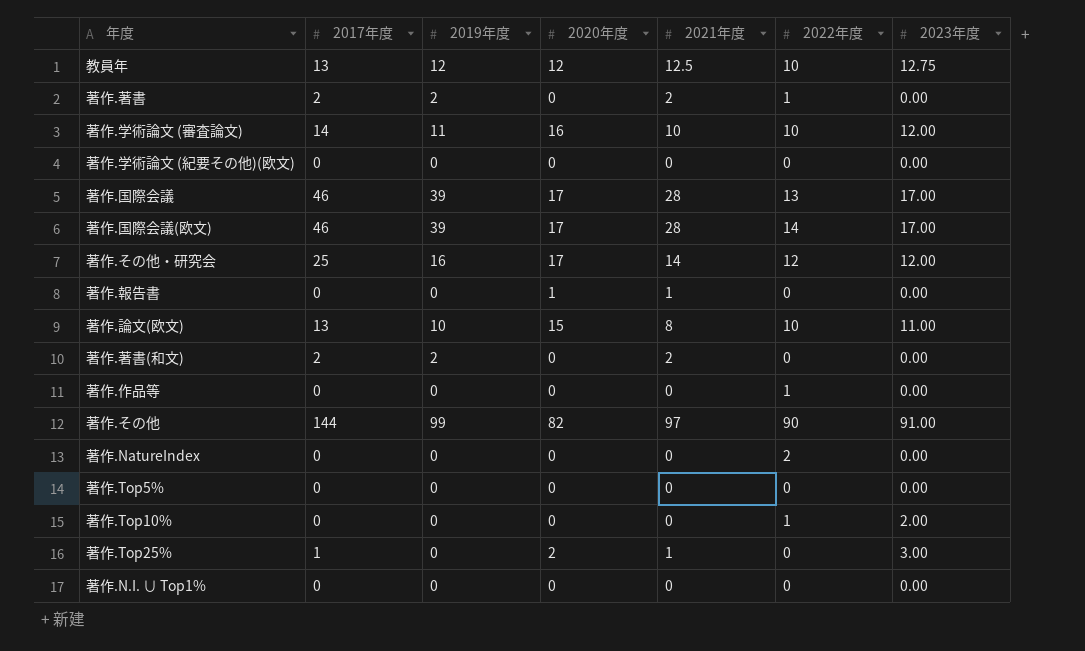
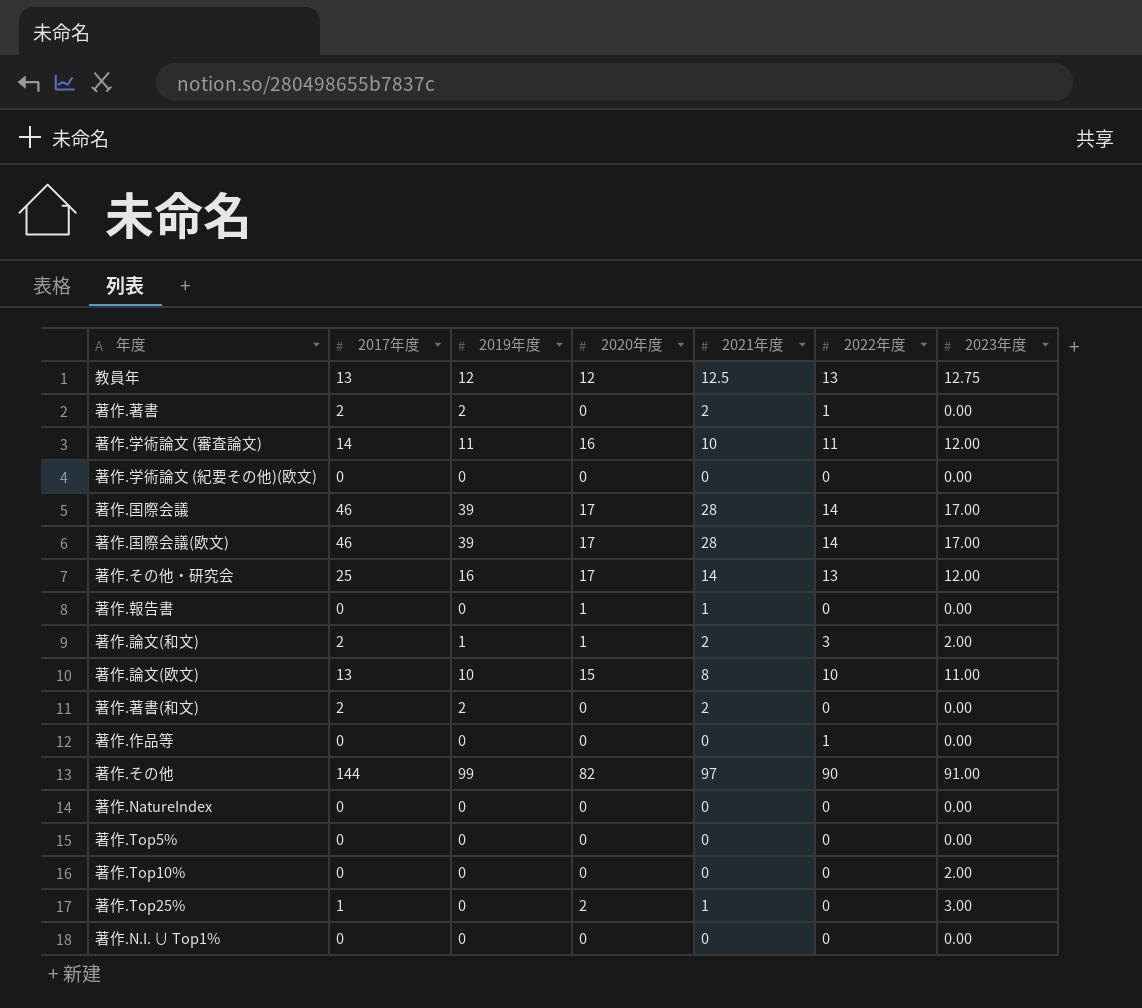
教員年 | 2022年度: 10 -> 13
著作.学術論文 (審査論文) | 2022年度: 10 -> 11
著作.国際会議 | 2022年度: 13 -> 14
著作.その他・研究会 | 2022年度: 12 -> 13
row 著作.論文(和文): none -> 2 | 1 | 1 | 2 | 3 | 2.00
著作.NatureIndex | 2022年度: 2 -> 0
著作.Top10% | 2022年度: 1 -> 0

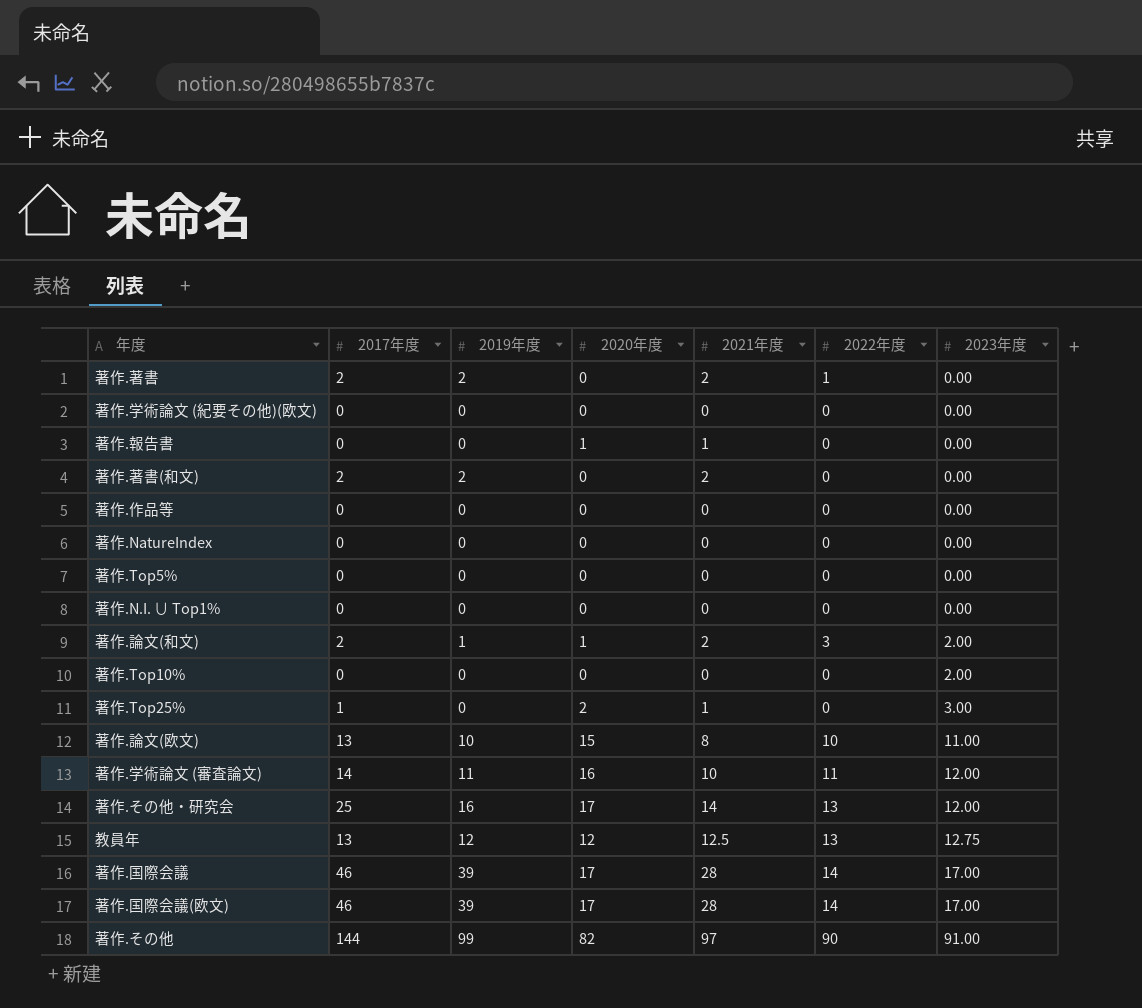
row order: none -> 2023年度 ascending
著作.作品等 | 2022年度: 1 -> 0

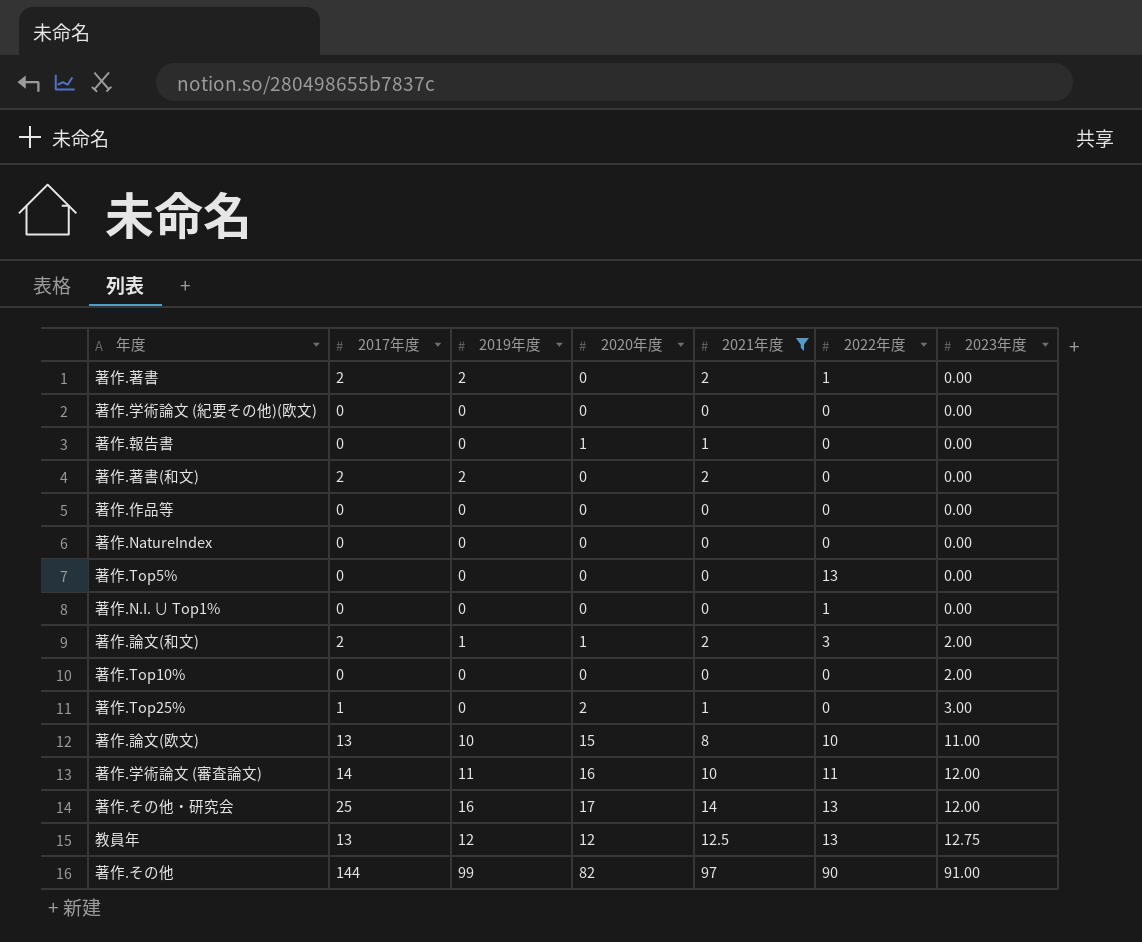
filter: none -> 2021年度 != 28
著作.Top5% | 2022年度: 0 -> 13
著作.N.I. ∪ Top1% | 2022年度: 0 -> 1

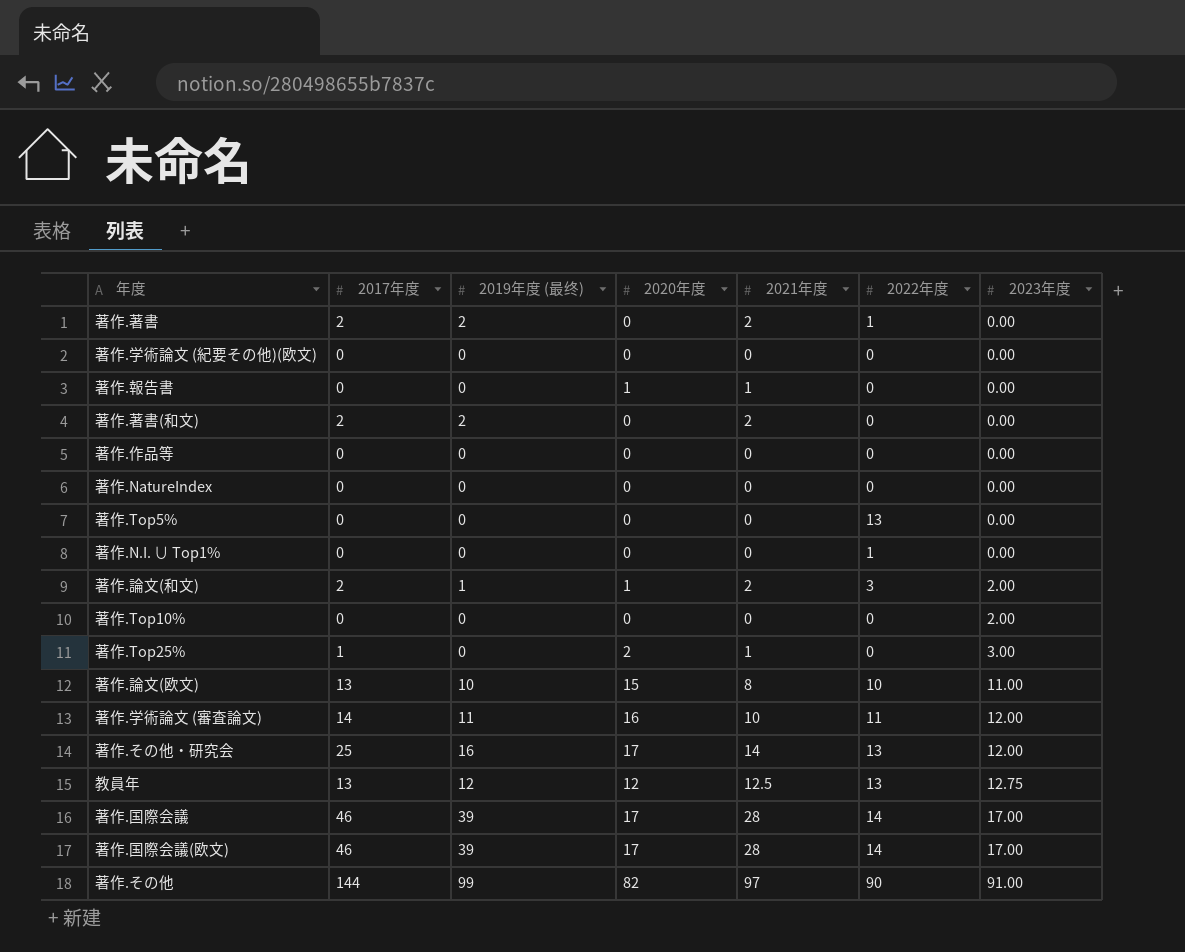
filter: 2021年度 != 28 -> none
column name: 2019年度 -> 2019年度 (最终)

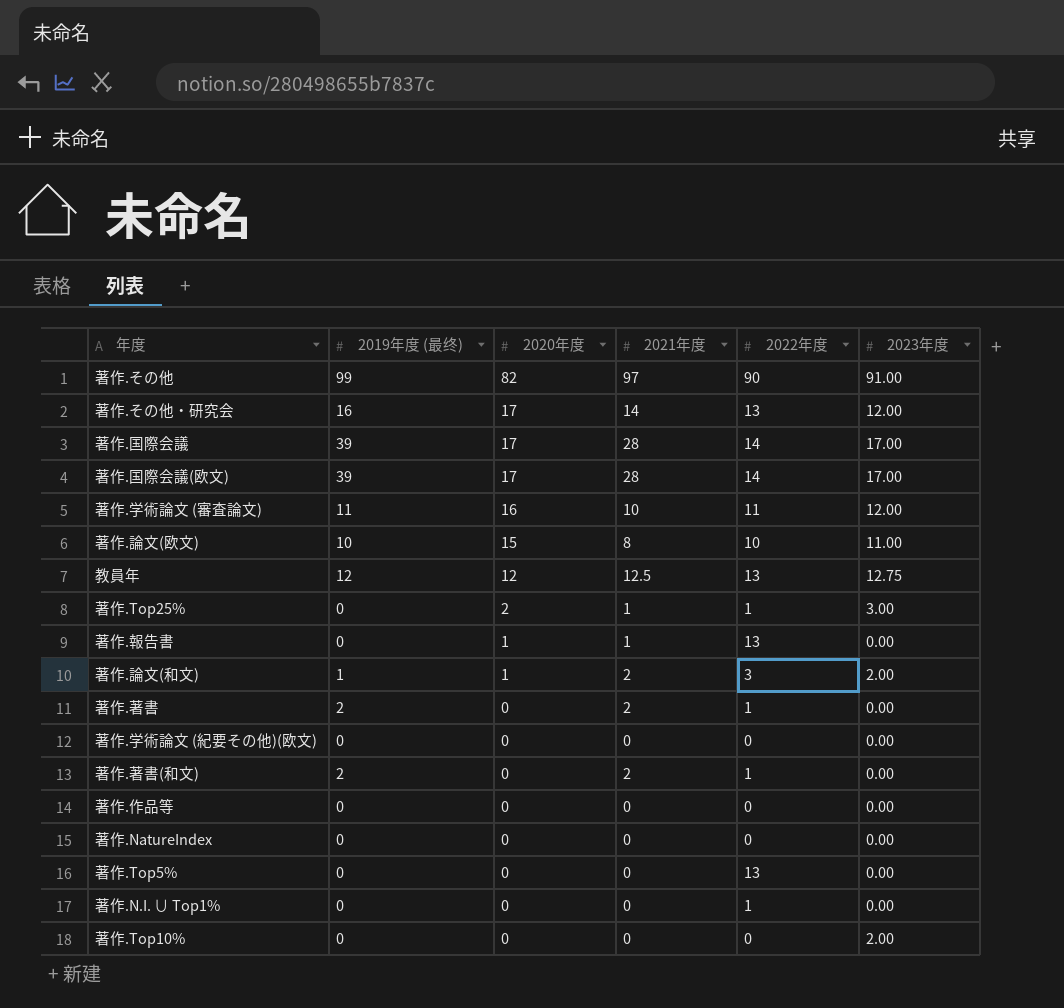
row order: 2023年度 ascending -> 2020年度 descending
column 2017年度 | position: 2 -> none
著作.Top25% | 2022年度: 0 -> 1
著作.報告書 | 2022年度: 0 -> 13
著作.著書(和文) | 2022年度: 0 -> 1

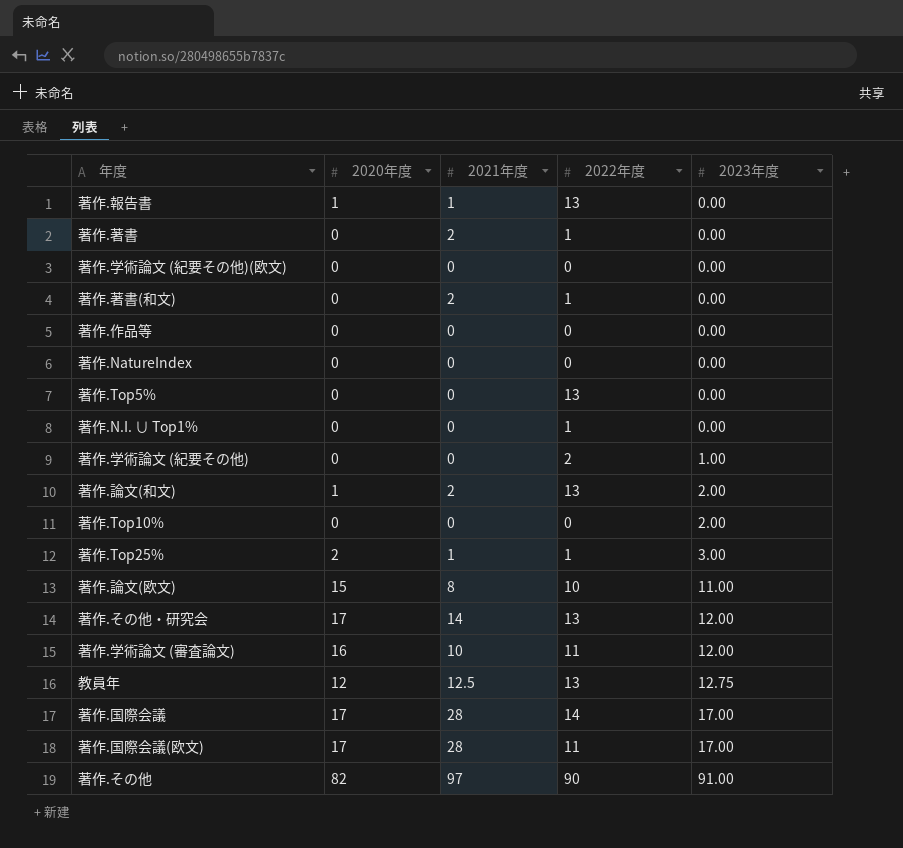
row order: 2020年度 descending -> 2023年度 ascending
column 2019年度 (最终) | position: 2 -> none
row 著作.学術論文 (紀要その他): none -> 0 | 0 | 2 | 1.00
著作.論文(和文) | 2022年度: 3 -> 13
著作.国際会議(欧文) | 2022年度: 14 -> 11

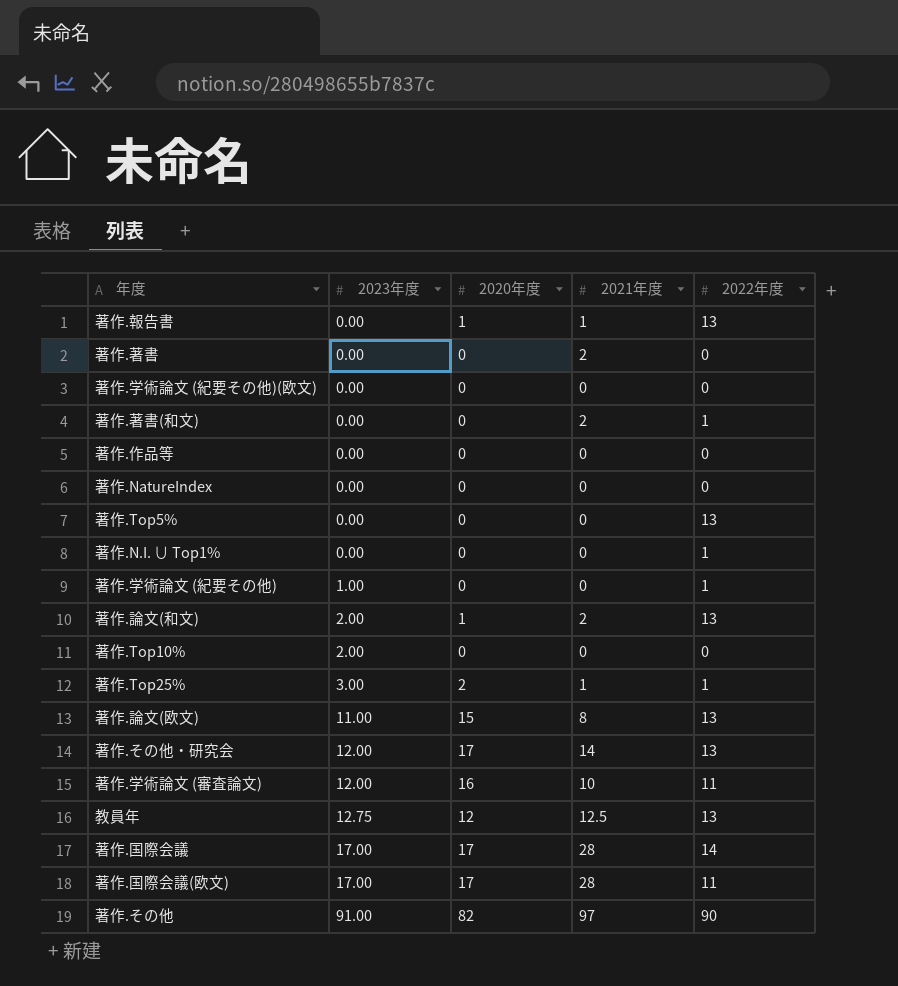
column 2023年度 | position: 5 -> 2
著作.著書 | 2022年度: 1 -> 0
著作.学術論文 (紀要その他) | 2022年度: 2 -> 1
著作.論文(欧文) | 2022年度: 10 -> 13

